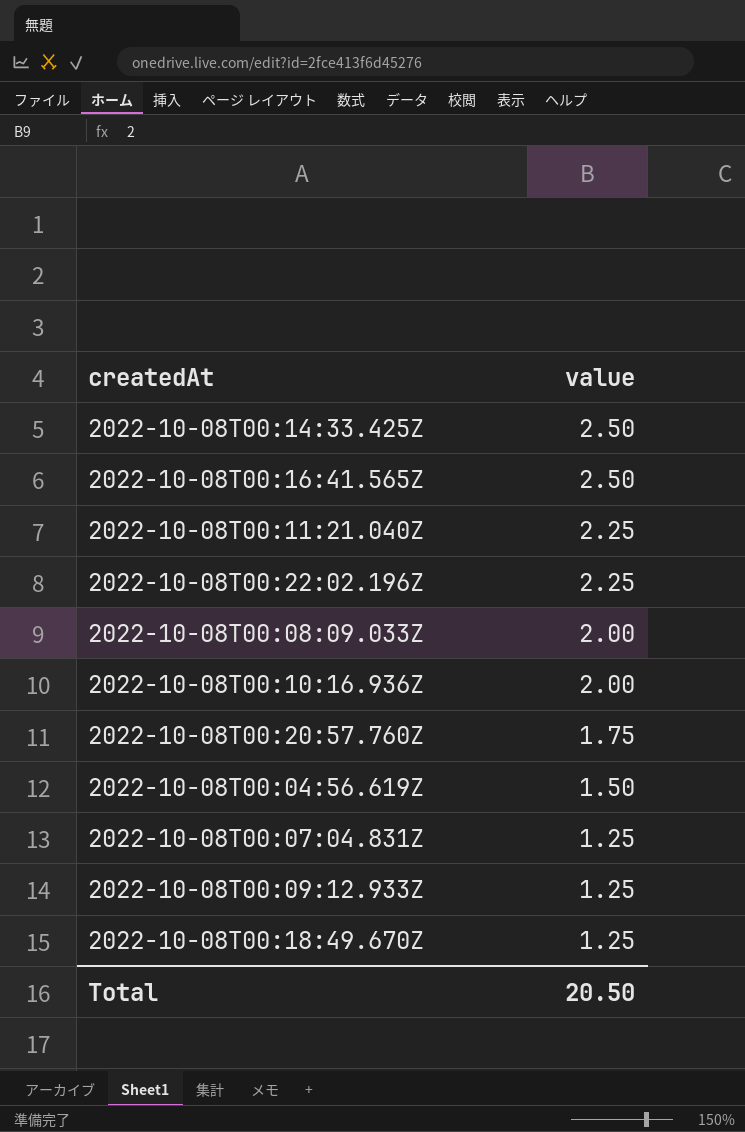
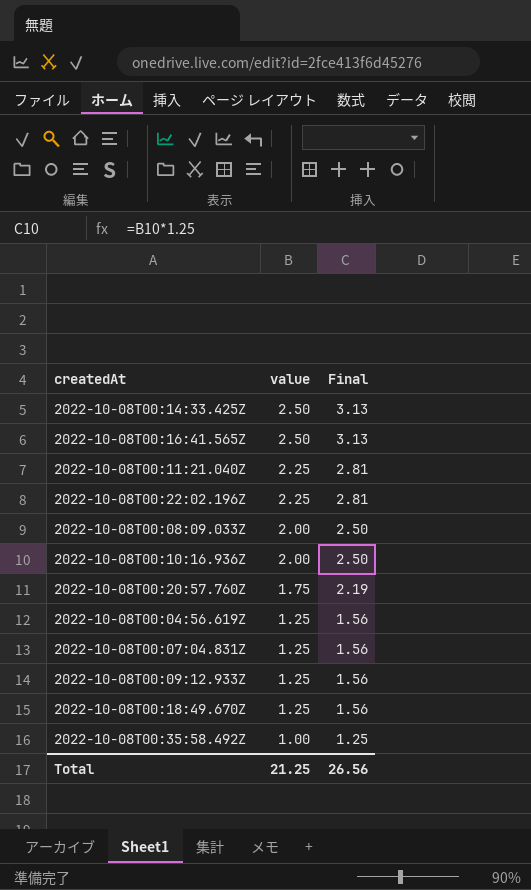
column Final | formula: none -> [value] * 1.25
2022-10-08T00:04:56.619Z | value: 1.50 -> 1.25
row 2022-10-08T00:35:58.492Z: none -> 1.00 | 1.25
Total | value: 20.50 -> 21.25

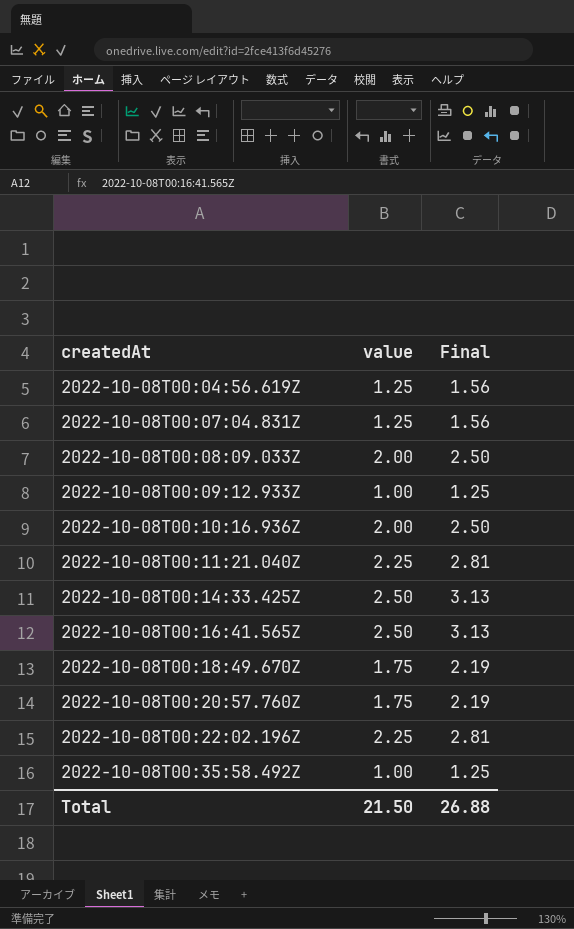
row order: value descending -> createdAt ascending
2022-10-08T00:09:12.933Z | value: 1.25 -> 1.00
2022-10-08T00:09:12.933Z | Final: 1.56 -> 1.25
2022-10-08T00:18:49.670Z | value: 1.25 -> 1.75
2022-10-08T00:18:49.670Z | Final: 1.56 -> 2.19
Total | value: 21.25 -> 21.50
Total | Final: 26.56 -> 26.88

